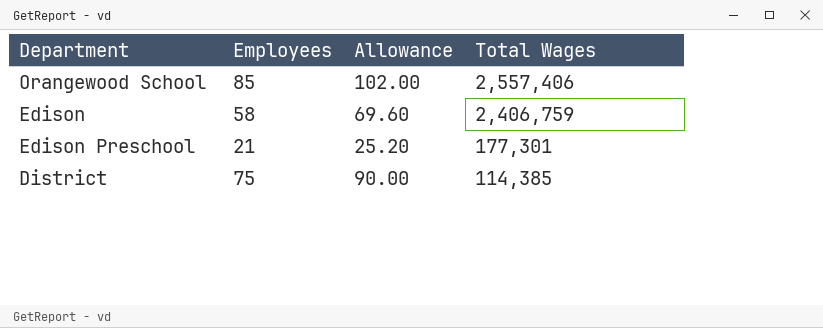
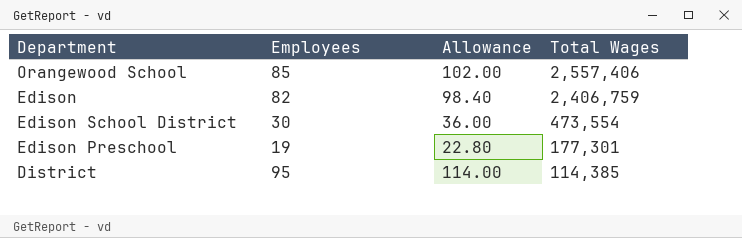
Edison | Employees: 58 -> 82
Edison | Allowance: 69.60 -> 98.40
row Edison School District: none -> 30 | 36.00 | 473,554
Edison Preschool | Employees: 21 -> 19
Edison Preschool | Allowance: 25.20 -> 22.80
District | Employees: 75 -> 95
District | Allowance: 90.00 -> 114.00

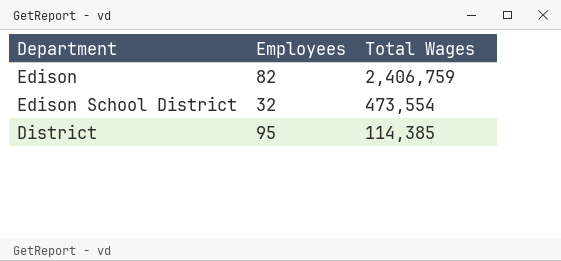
column Allowance | formula: [Employees] * 1.2 -> none
row Orangewood School: 85 | 102.00 | 2,557,406 -> none
row Edison Preschool: 19 | 22.80 | 177,301 -> none
Edison School District | Employees: 30 -> 32

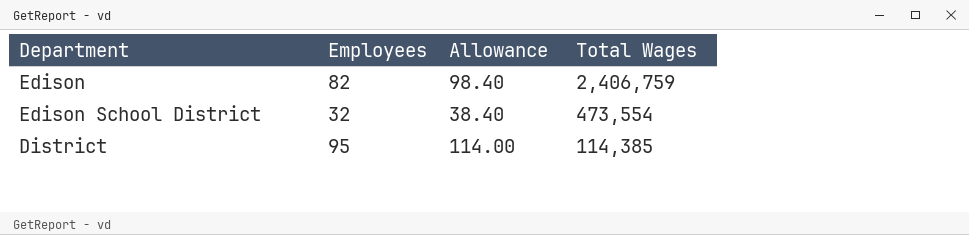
column Allowance | formula: none -> [Employees] * 1.2

